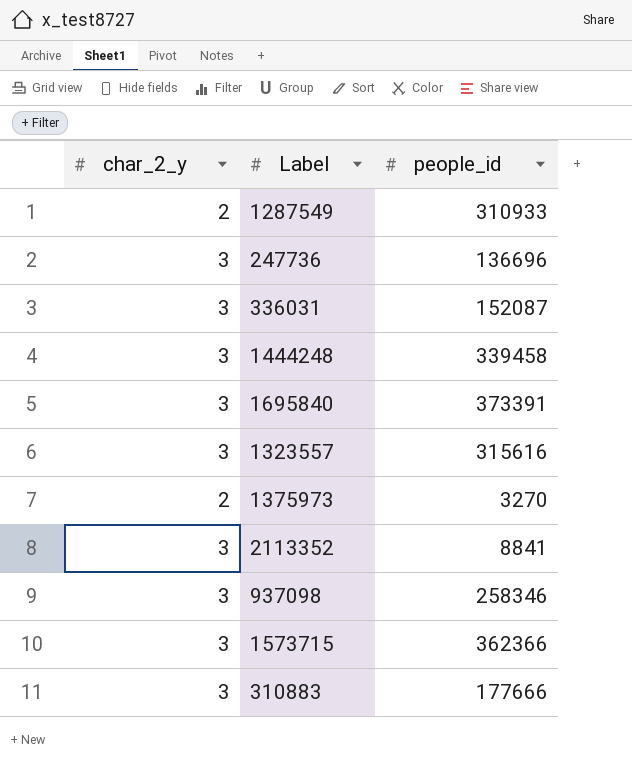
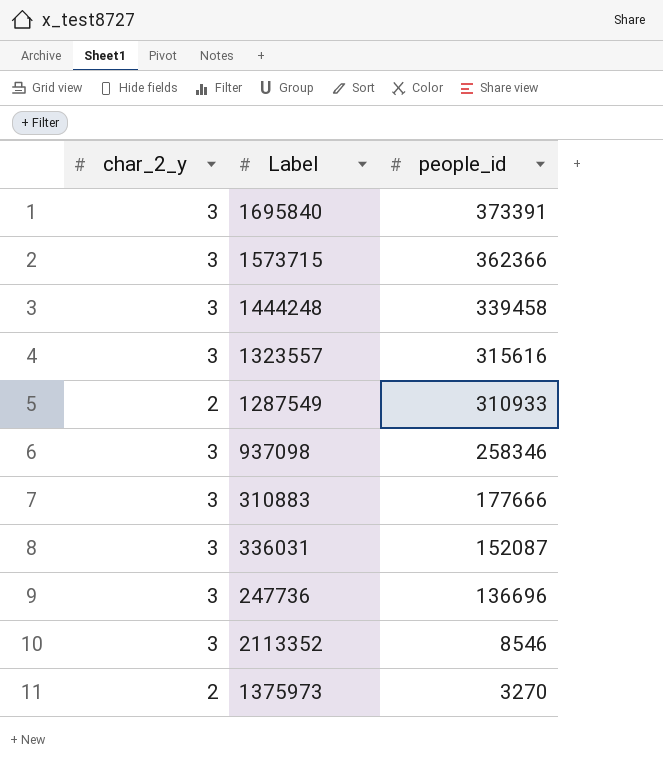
row order: none -> people_id descending
2113352 | people_id: 8841 -> 8546

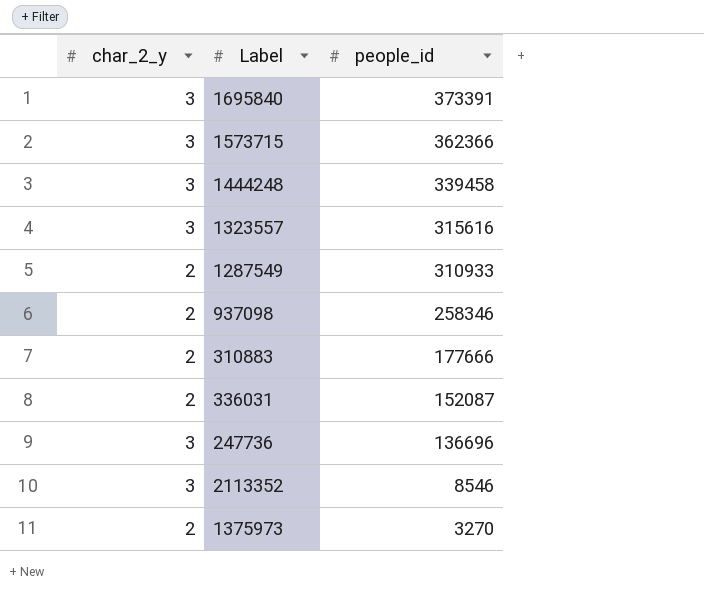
937098 | char_2_y: 3 -> 2
310883 | char_2_y: 3 -> 2
336031 | char_2_y: 3 -> 2

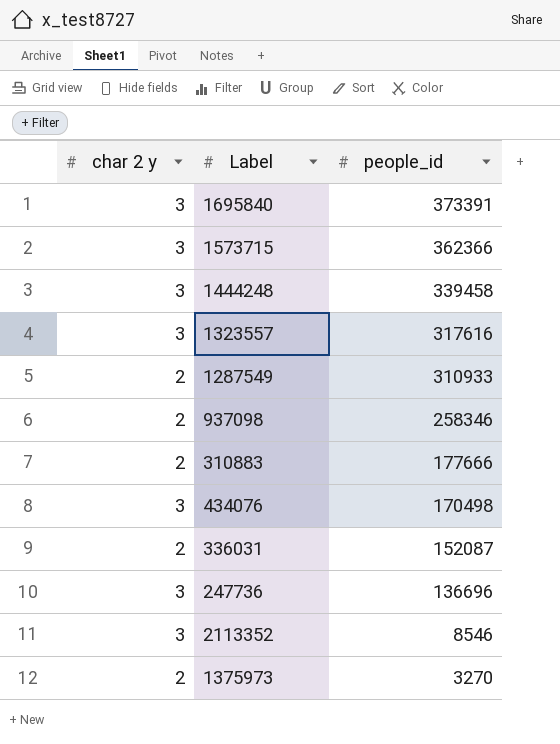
column name: char_2_y -> char 2 y
1323557 | people_id: 315616 -> 317616
row 434076: none -> 3 | 170498

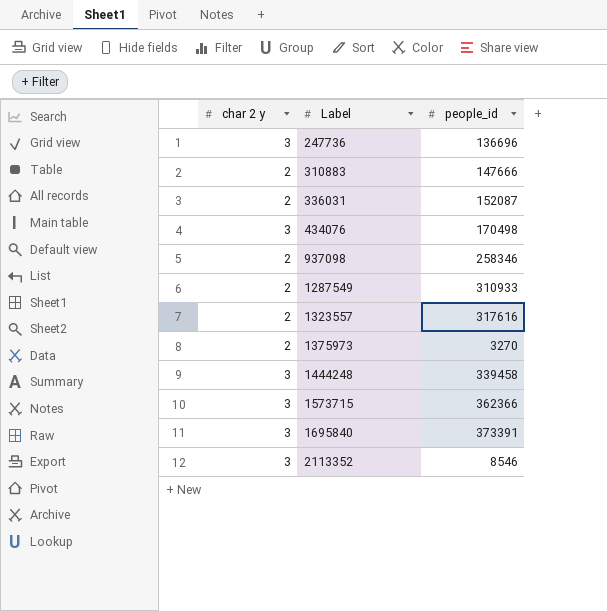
row order: people_id descending -> Label ascending
310883 | people_id: 177666 -> 147666
1323557 | char 2 y: 3 -> 2

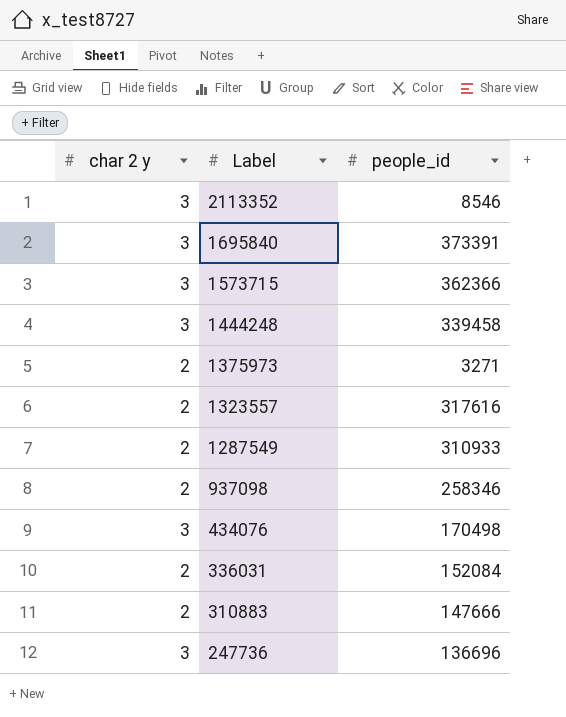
row order: Label ascending -> Label descending
1375973 | people_id: 3270 -> 3271
336031 | people_id: 152087 -> 152084

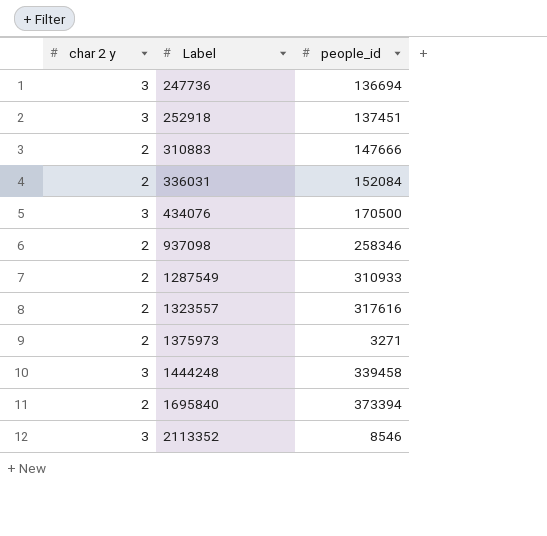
row order: Label descending -> Label ascending
row 1573715: 3 | 362366 -> none
247736 | people_id: 136696 -> 136694
row 252918: none -> 3 | 137451
434076 | people_id: 170498 -> 170500
1695840 | char 2 y: 3 -> 2
1695840 | people_id: 373391 -> 373394

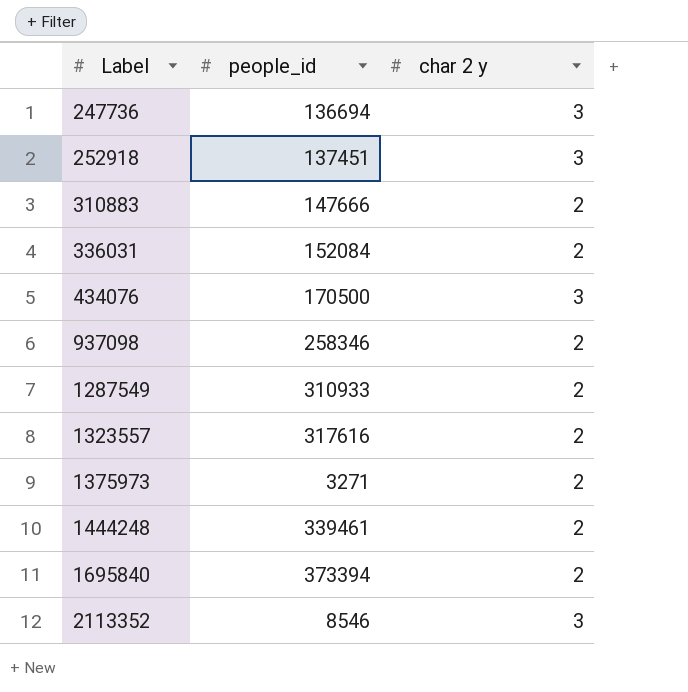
column char 2 y | position: 1 -> 3
1444248 | people_id: 339458 -> 339461
1444248 | char 2 y: 3 -> 2

